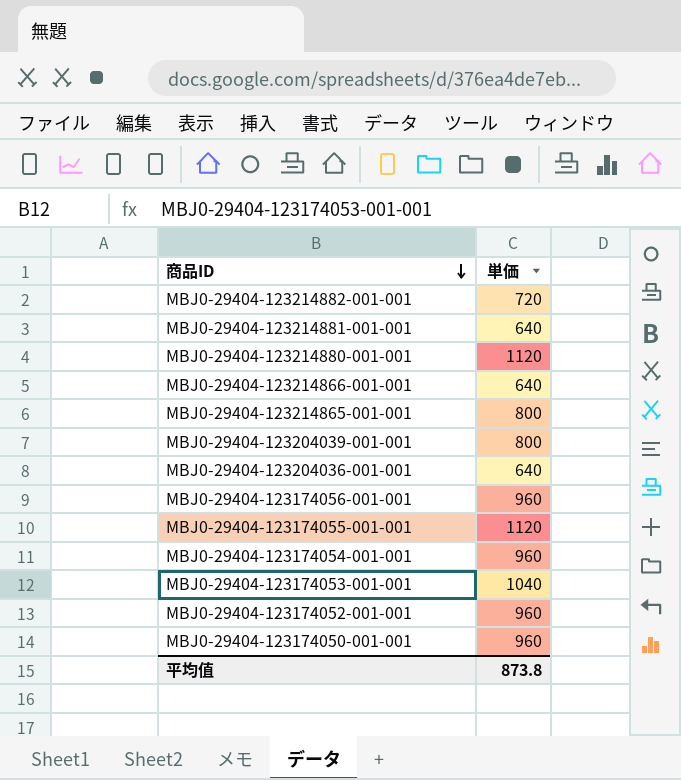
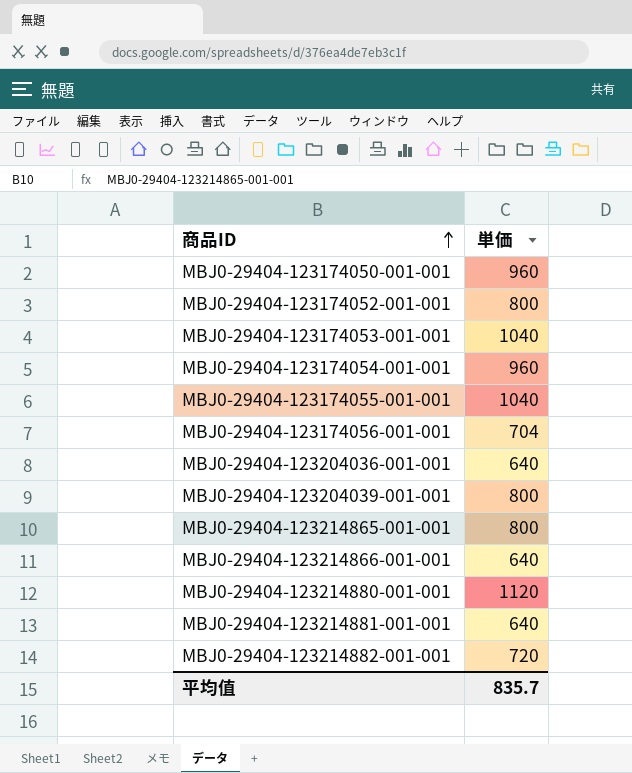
row order: 商品ID descending -> 商品ID ascending
MBJ0-29404-123174052-001-001 | 単価: 960 -> 800
MBJ0-29404-123174055-001-001 | 単価: 1120 -> 1040
MBJ0-29404-123174056-001-001 | 単価: 960 -> 704
平均值 | 単価: 873.8 -> 835.7

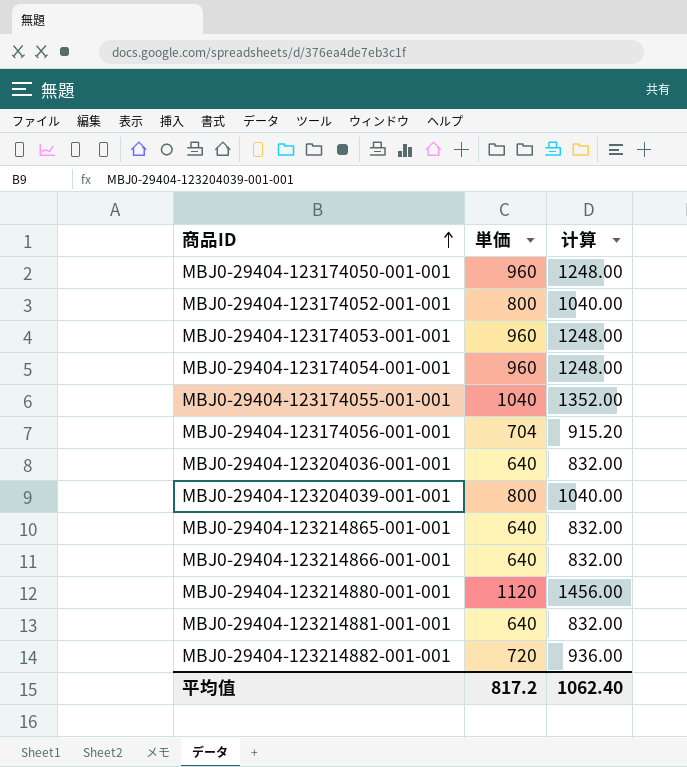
column 计算 | formula: none -> [単価] * 1.3
MBJ0-29404-123174053-001-001 | 単価: 1040 -> 960
MBJ0-29404-123214865-001-001 | 単価: 800 -> 640
平均值 | 単価: 835.7 -> 817.2

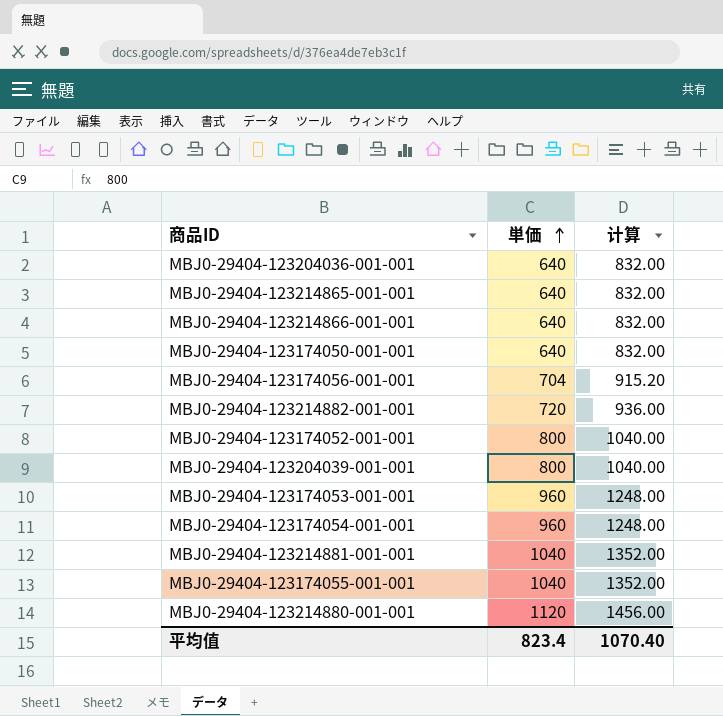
row order: 商品ID ascending -> 単価 ascending
MBJ0-29404-123174050-001-001 | 単価: 960 -> 640
MBJ0-29404-123174050-001-001 | 计算: 1248.00 -> 832.00
MBJ0-29404-123214881-001-001 | 単価: 640 -> 1040
MBJ0-29404-123214881-001-001 | 计算: 832.00 -> 1352.00
平均值 | 単価: 817.2 -> 823.4
平均值 | 计算: 1062.40 -> 1070.40

